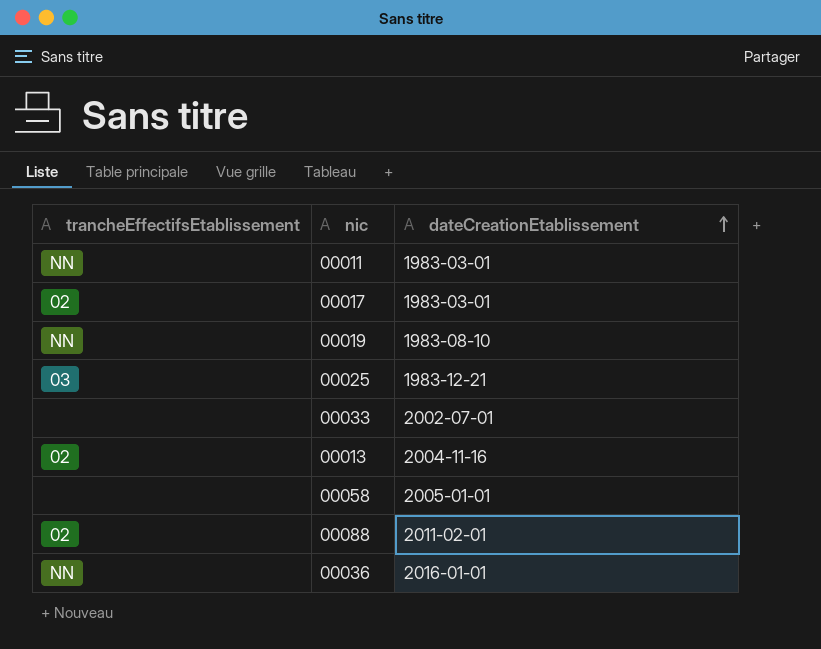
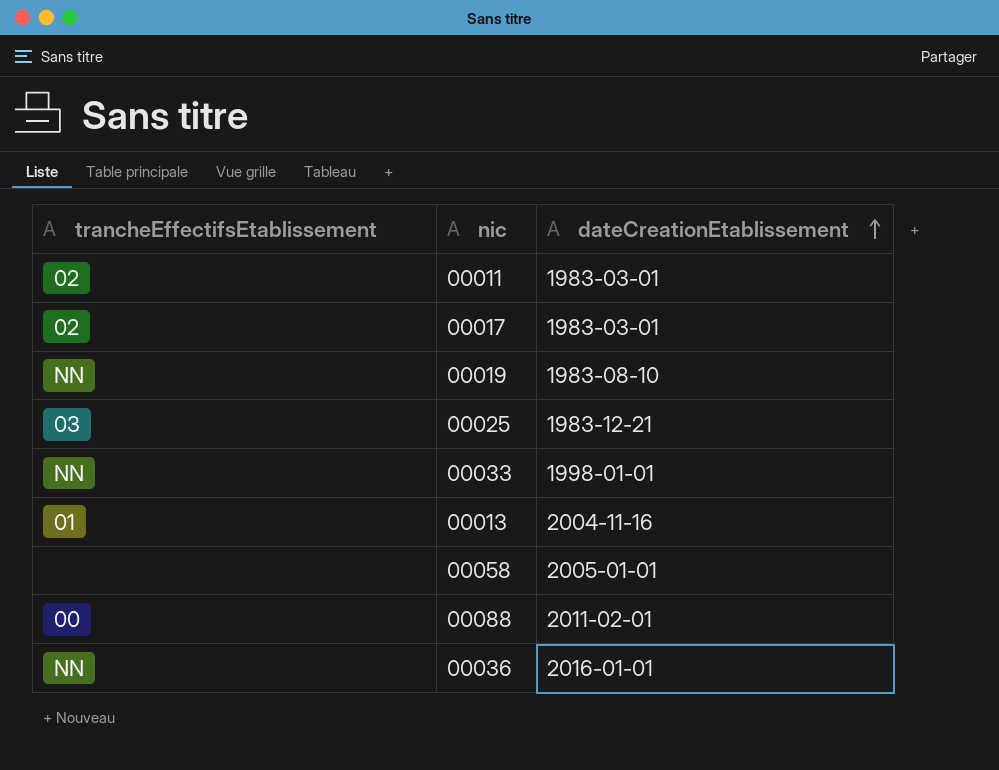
00011 | trancheEffectifsEtablissement: NN -> 02
00033 | trancheEffectifsEtablissement: none -> NN
00033 | dateCreationEtablissement: 2002-07-01 -> 1998-01-01
00013 | trancheEffectifsEtablissement: 02 -> 01
00088 | trancheEffectifsEtablissement: 02 -> 00

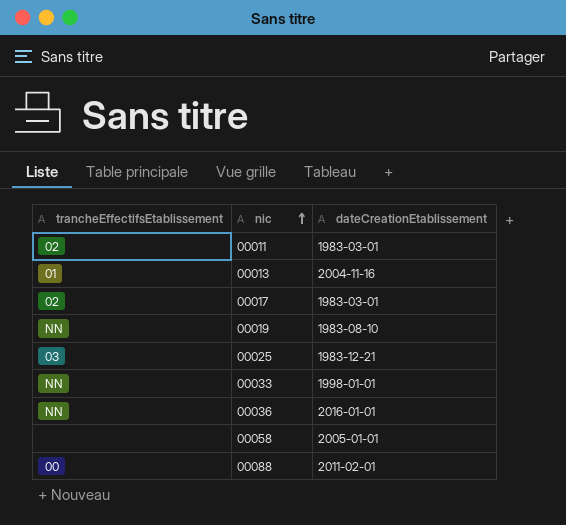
row order: dateCreationEtablissement ascending -> nic ascending

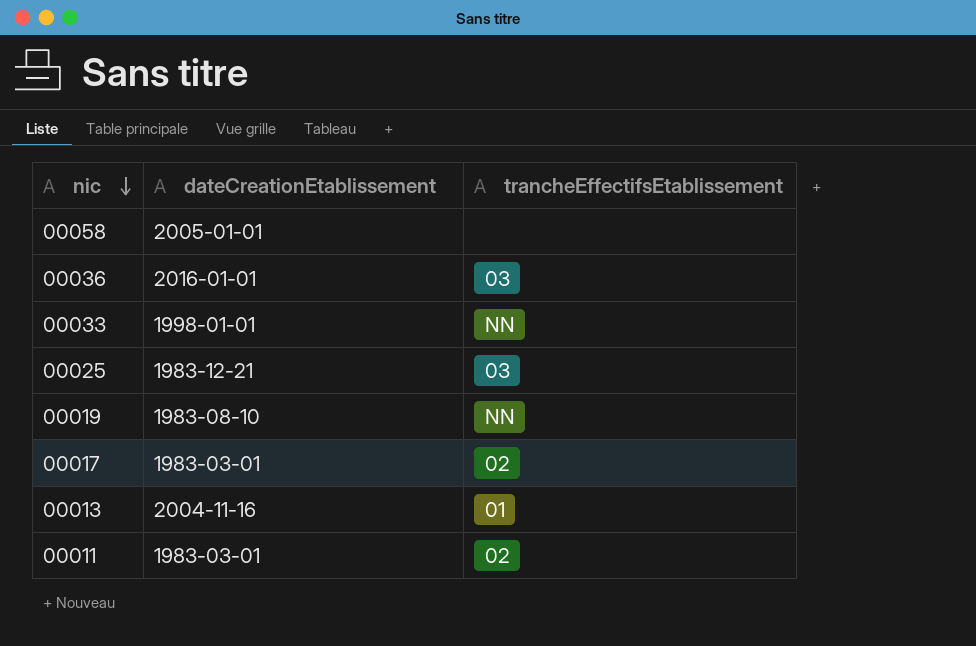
row order: nic ascending -> nic descending
column trancheEffectifsEtablissement | position: 1 -> 3
row 00088: 00 | 2011-02-01 -> none
00036 | trancheEffectifsEtablissement: NN -> 03

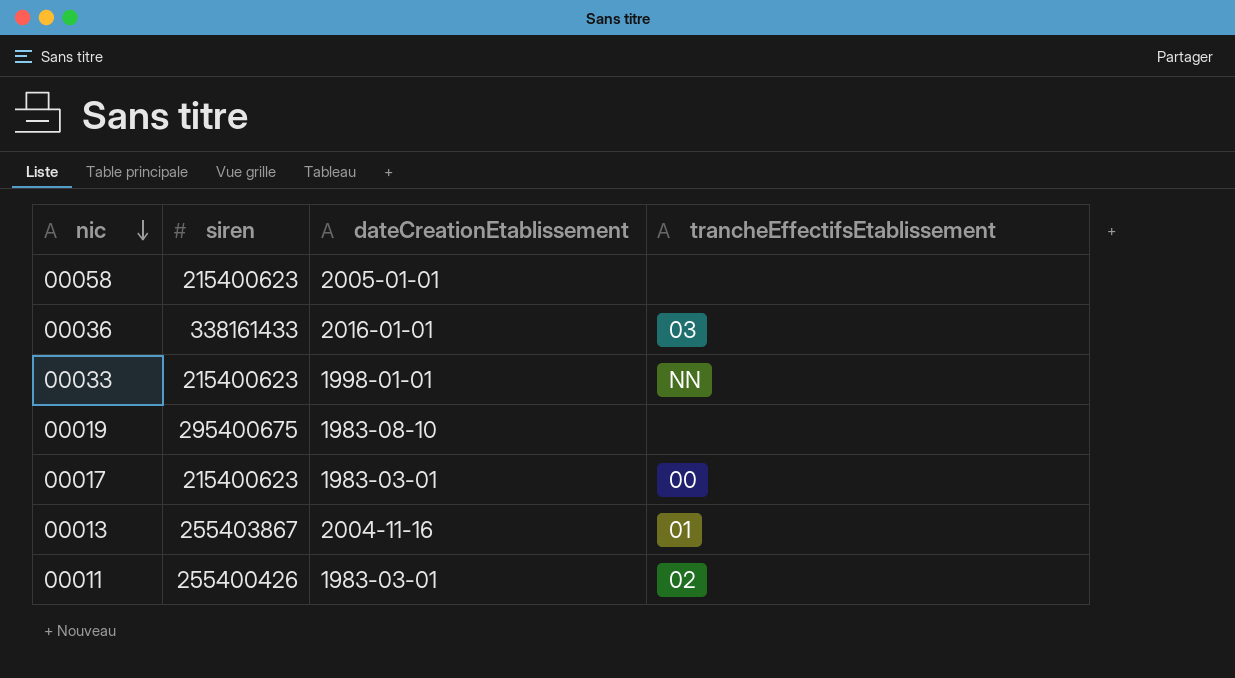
column siren | position: none -> 2
row 00025: 1983-12-21 | 03 -> none
00019 | trancheEffectifsEtablissement: NN -> none
00017 | trancheEffectifsEtablissement: 02 -> 00

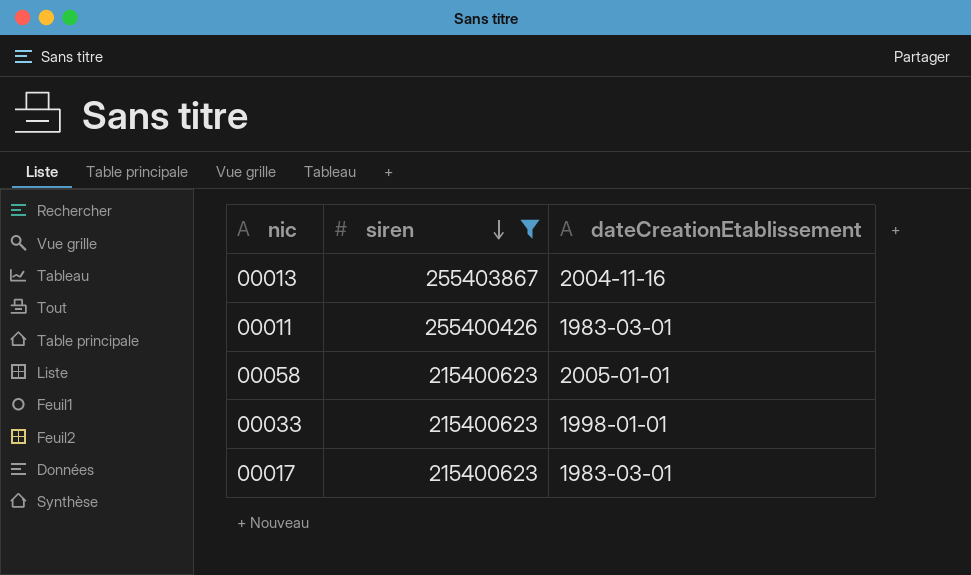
filter: none -> siren <= 255403867
row order: nic descending -> siren descending
column trancheEffectifsEtablissement | position: 4 -> none

